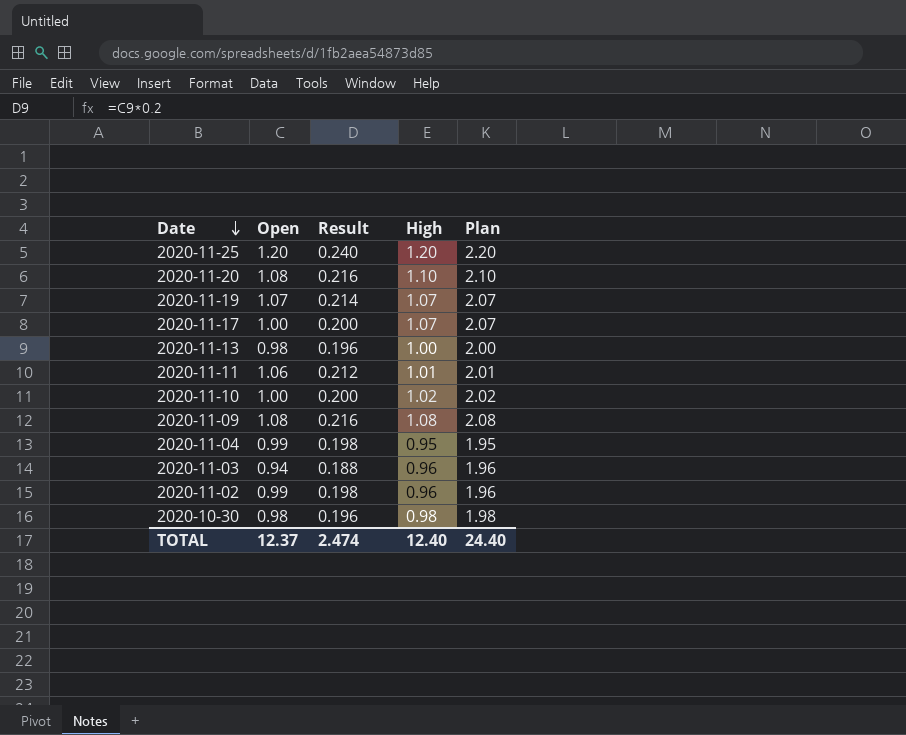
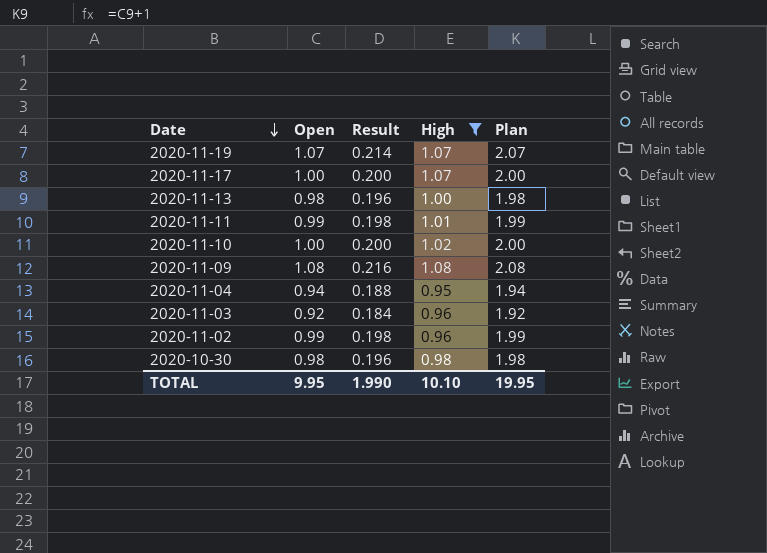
filter: none -> High <= 1.08
column Plan | formula: [High] + 1 -> [Open] + 1
2020-11-11 | Open: 1.06 -> 0.99
2020-11-11 | Result: 0.212 -> 0.198
2020-11-04 | Open: 0.99 -> 0.94
2020-11-04 | Result: 0.198 -> 0.188
2020-11-03 | Open: 0.94 -> 0.92
2020-11-03 | Result: 0.188 -> 0.184
TOTAL | Open: 12.37 -> 9.95
TOTAL | Result: 2.474 -> 1.990
TOTAL | High: 12.40 -> 10.10
TOTAL | Plan: 24.40 -> 19.95

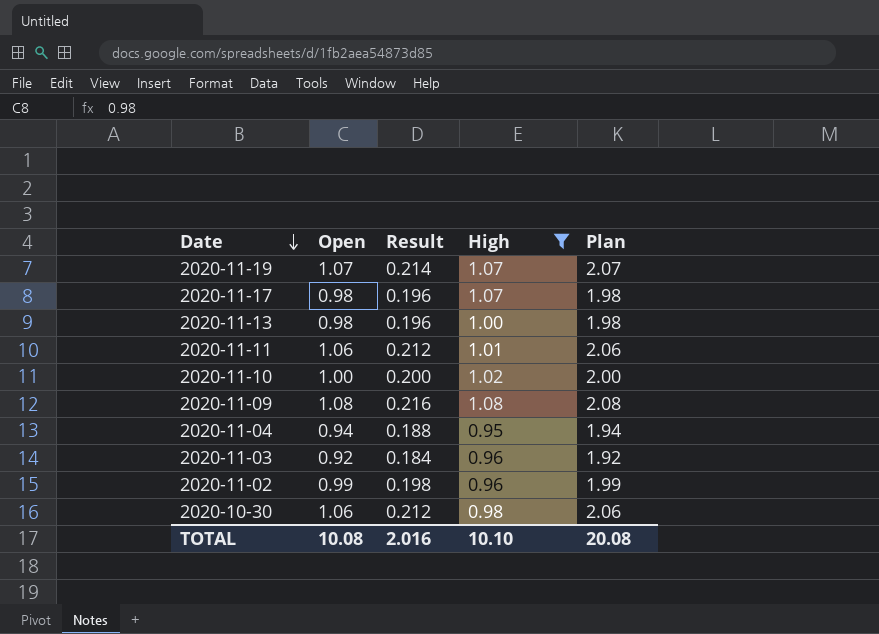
2020-11-17 | Open: 1.00 -> 0.98
2020-11-17 | Result: 0.200 -> 0.196
2020-11-17 | Plan: 2.00 -> 1.98
2020-11-11 | Open: 0.99 -> 1.06
2020-11-11 | Result: 0.198 -> 0.212
2020-11-11 | Plan: 1.99 -> 2.06
2020-10-30 | Open: 0.98 -> 1.06
2020-10-30 | Result: 0.196 -> 0.212
2020-10-30 | Plan: 1.98 -> 2.06
TOTAL | Open: 9.95 -> 10.08
TOTAL | Result: 1.990 -> 2.016
TOTAL | Plan: 19.95 -> 20.08

